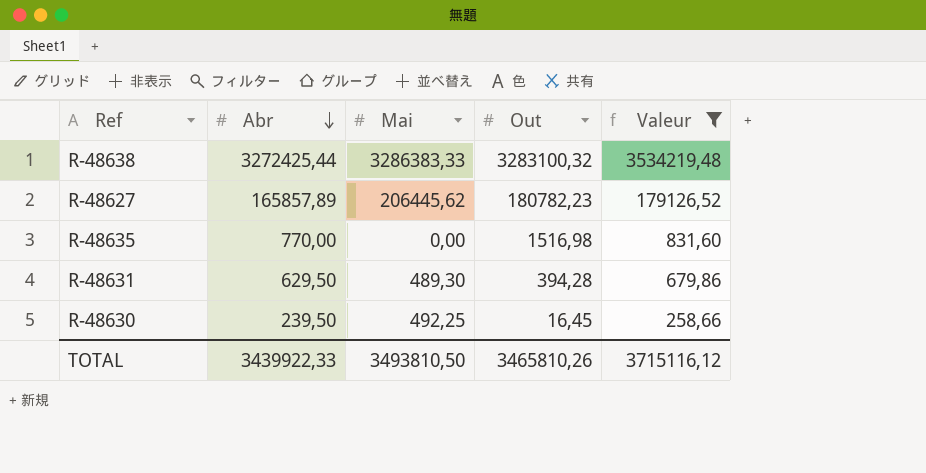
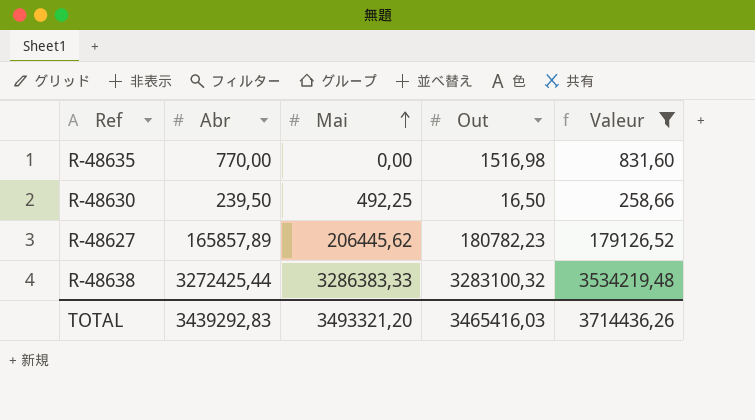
row order: Abr descending -> Mai ascending
row R-48631: 629,50 | 489,30 | 394,28 | 679,86 -> none
R-48630 | Out: 16,45 -> 16,50
TOTAL | Abr: 3439922,33 -> 3439292,83
TOTAL | Mai: 3493810,50 -> 3493321,20
TOTAL | Out: 3465810,26 -> 3465416,03
TOTAL | Valeur: 3715116,12 -> 3714436,26

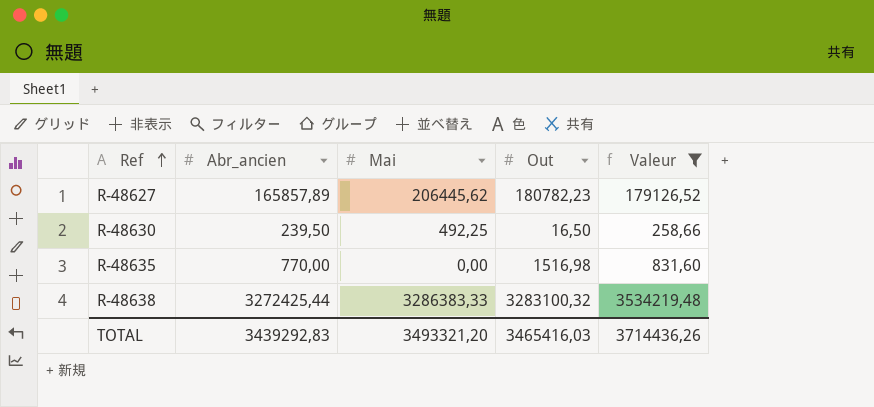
row order: Mai ascending -> Ref ascending
column name: Abr -> Abr_ancien

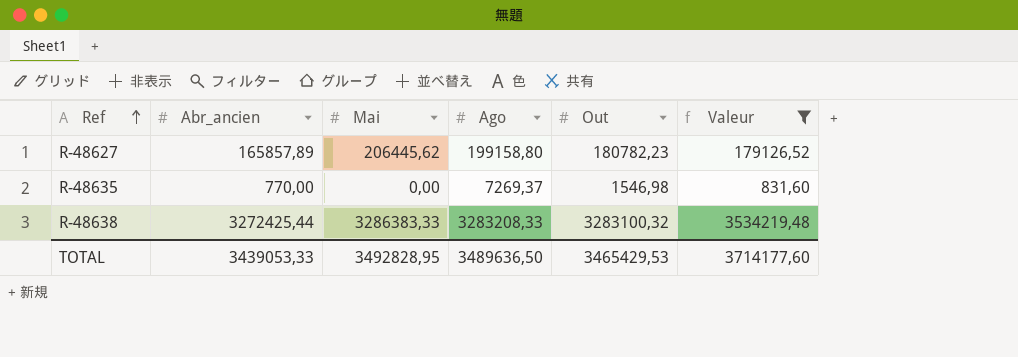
column Ago | position: none -> 4
row R-48630: 239,50 | 492,25 | 16,50 | 258,66 -> none
R-48635 | Out: 1516,98 -> 1546,98
TOTAL | Abr_ancien: 3439292,83 -> 3439053,33
TOTAL | Mai: 3493321,20 -> 3492828,95
TOTAL | Out: 3465416,03 -> 3465429,53
TOTAL | Valeur: 3714436,26 -> 3714177,60

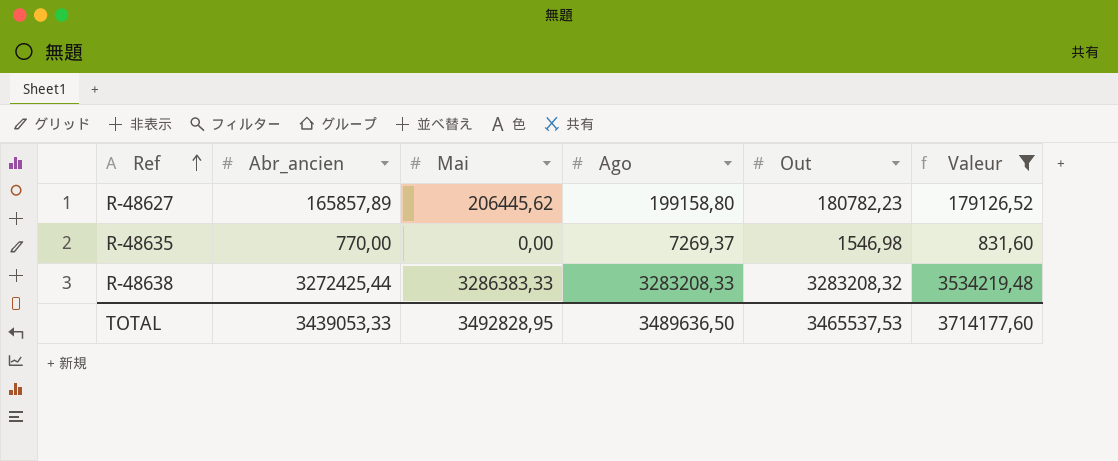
R-48638 | Out: 3283100,32 -> 3283208,32
TOTAL | Out: 3465429,53 -> 3465537,53

